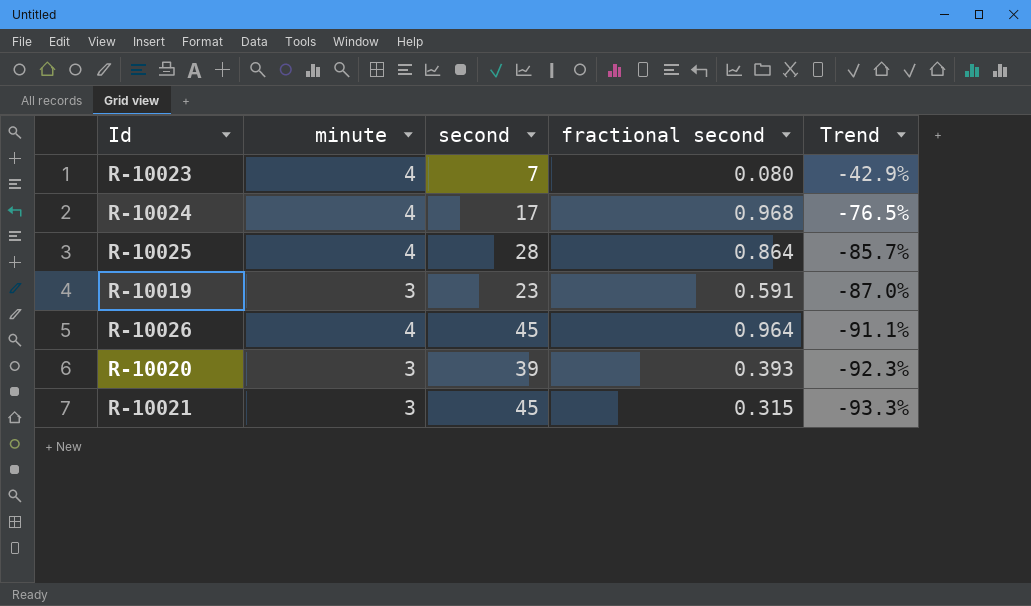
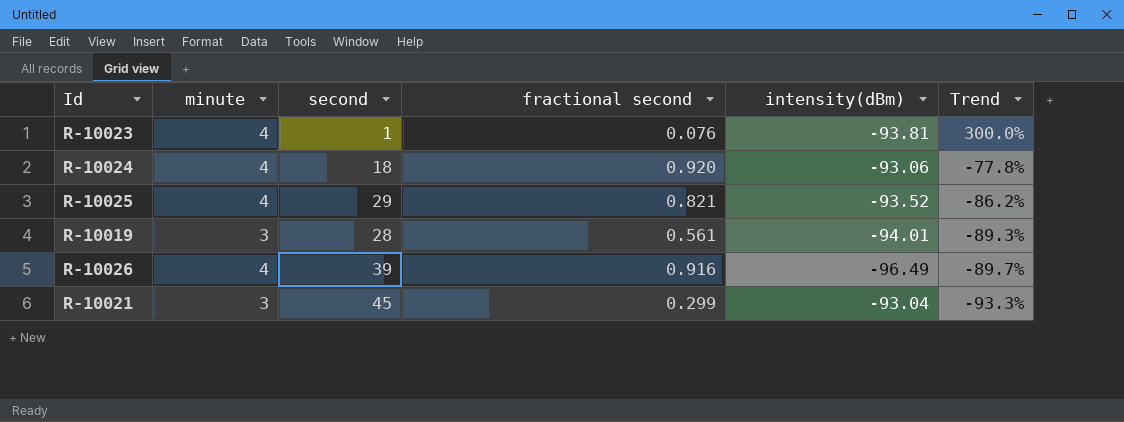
column intensity(dBm) | position: none -> 5
row R-10020: 3 | 39 | 0.393 | -92.3% -> none
R-10023 | second: 7 -> 1
R-10023 | fractional second: 0.080 -> 0.076
R-10023 | Trend: -42.9% -> 300.0%
R-10024 | second: 17 -> 18
R-10024 | fractional second: 0.968 -> 0.920
R-10024 | Trend: -76.5% -> -77.8%
R-10025 | second: 28 -> 29
R-10025 | fractional second: 0.864 -> 0.821
R-10025 | Trend: -85.7% -> -86.2%
R-10019 | second: 23 -> 28
R-10019 | fractional second: 0.591 -> 0.561
R-10019 | Trend: -87.0% -> -89.3%
R-10026 | second: 45 -> 39
R-10026 | fractional second: 0.964 -> 0.916
R-10026 | Trend: -91.1% -> -89.7%
R-10021 | fractional second: 0.315 -> 0.299

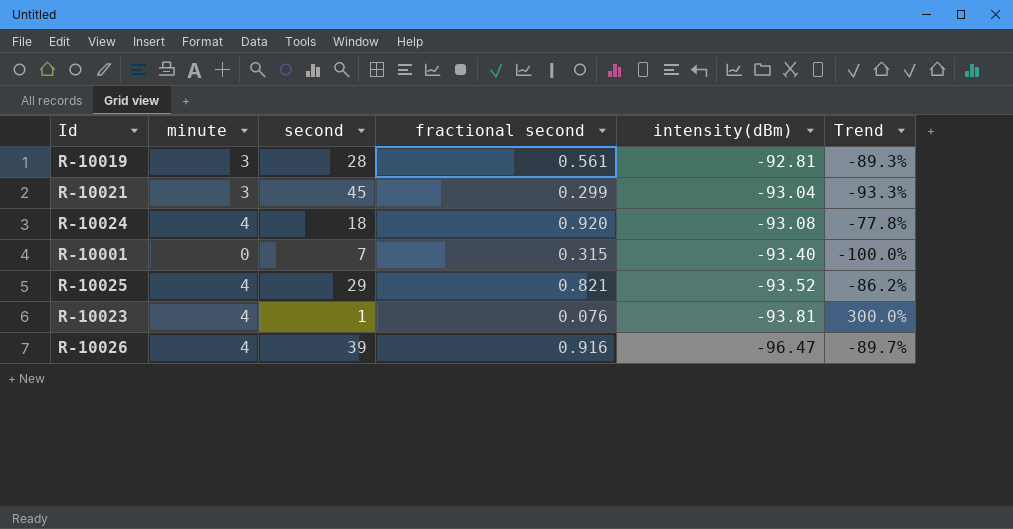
row order: Trend descending -> intensity(dBm) descending
R-10019 | intensity(dBm): -94.01 -> -92.81
R-10024 | intensity(dBm): -93.06 -> -93.08
row R-10001: none -> 0 | 7 | 0.315 | -93.40 | -100.0%
R-10026 | intensity(dBm): -96.49 -> -96.47

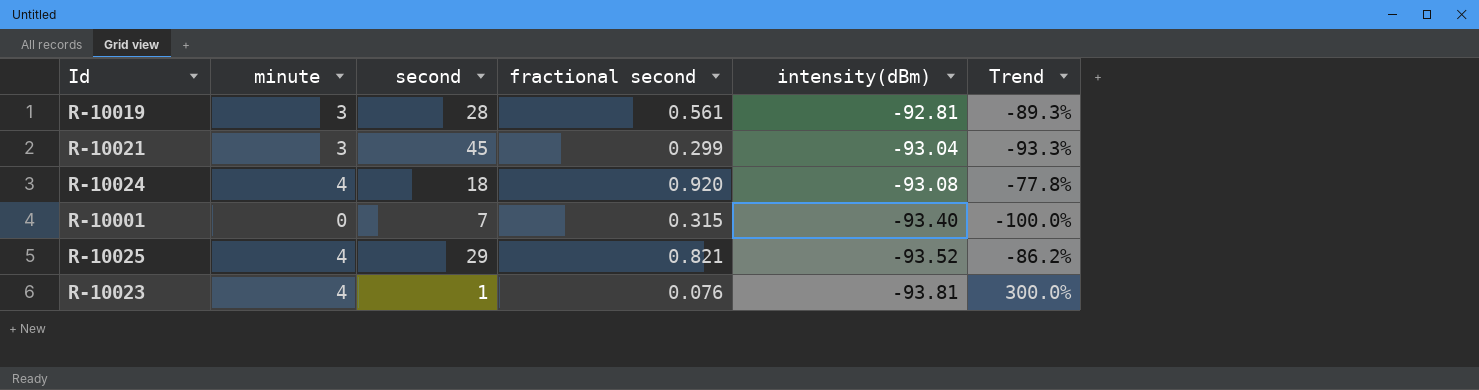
row R-10026: 4 | 39 | 0.916 | -96.47 | -89.7% -> none

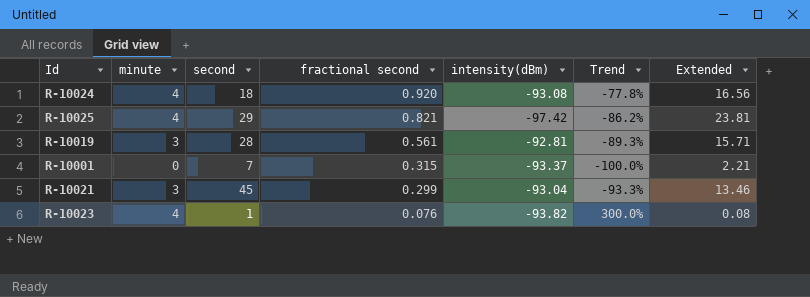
row order: intensity(dBm) descending -> fractional second descending
column Extended | formula: none -> [second] * [fractional second]
R-10025 | intensity(dBm): -93.52 -> -97.42
R-10001 | intensity(dBm): -93.40 -> -93.37
R-10023 | intensity(dBm): -93.81 -> -93.82

